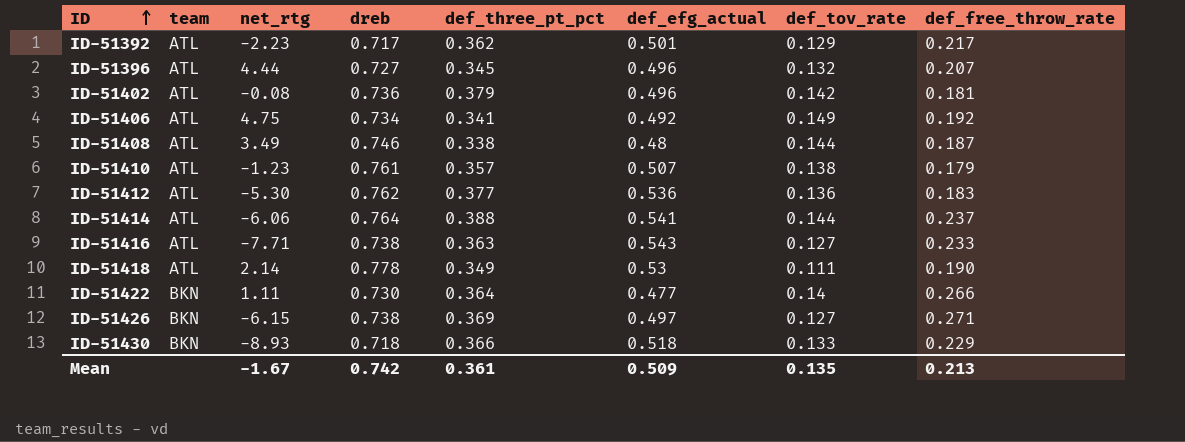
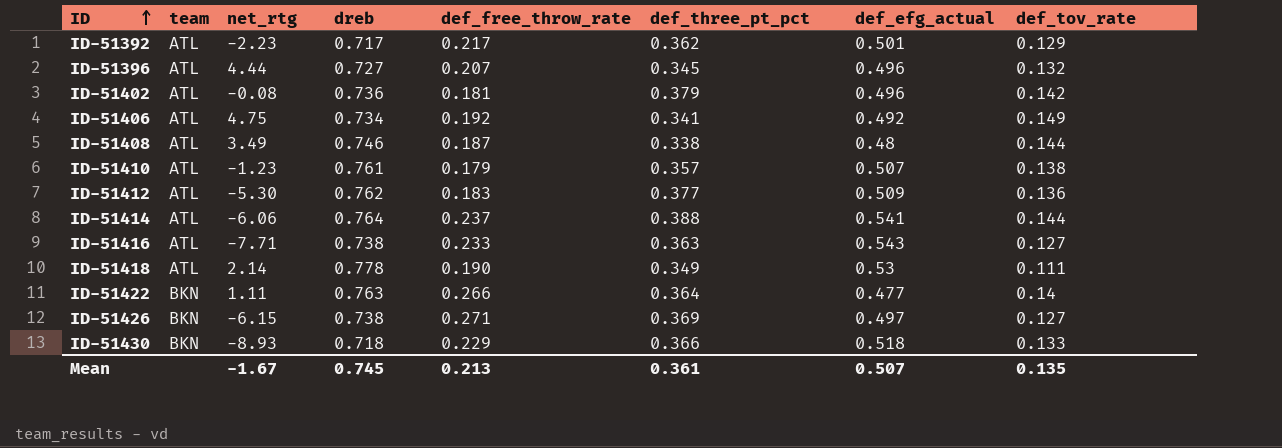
column def_free_throw_rate | position: 8 -> 5
ID-51412 | def_efg_actual: 0.536 -> 0.509
ID-51422 | dreb: 0.730 -> 0.763
Mean | dreb: 0.742 -> 0.745
Mean | def_efg_actual: 0.509 -> 0.507

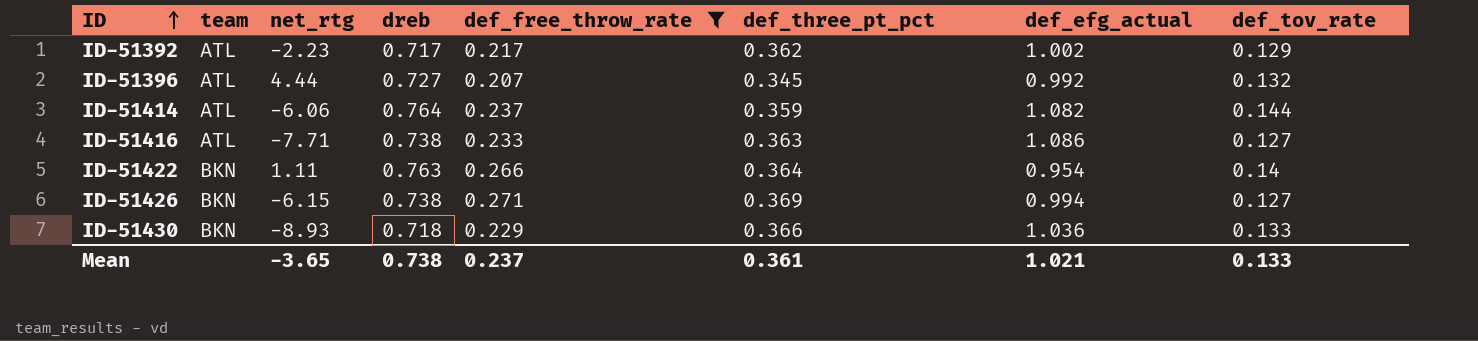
filter: none -> def_free_throw_rate >= 0.207
ID-51392 | def_efg_actual: 0.501 -> 1.002
ID-51396 | def_efg_actual: 0.496 -> 0.992
ID-51414 | def_three_pt_pct: 0.388 -> 0.359
ID-51414 | def_efg_actual: 0.541 -> 1.082
ID-51416 | def_efg_actual: 0.543 -> 1.086
ID-51422 | def_efg_actual: 0.477 -> 0.954
ID-51426 | def_efg_actual: 0.497 -> 0.994
ID-51430 | def_efg_actual: 0.518 -> 1.036
Mean | net_rtg: -1.67 -> -3.65
Mean | dreb: 0.745 -> 0.738
Mean | def_free_throw_rate: 0.213 -> 0.237
Mean | def_efg_actual: 0.507 -> 1.021
Mean | def_tov_rate: 0.135 -> 0.133

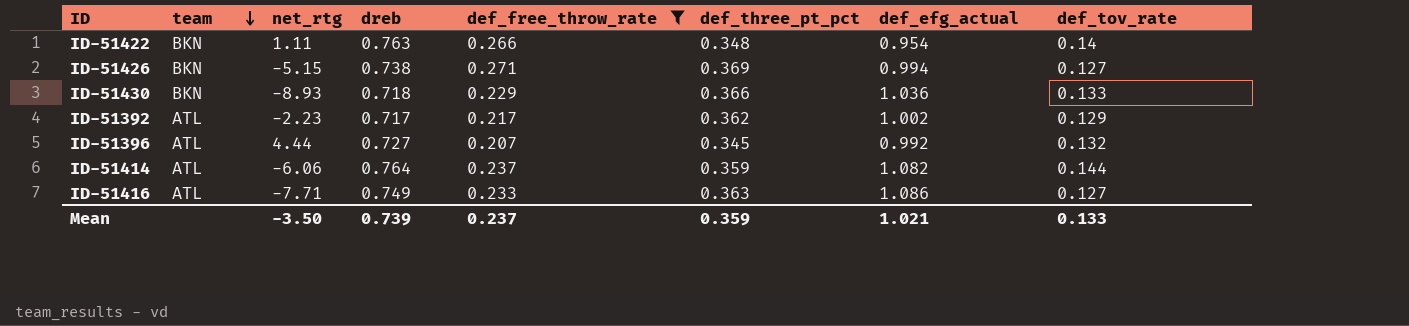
row order: ID ascending -> team descending
ID-51422 | def_three_pt_pct: 0.364 -> 0.348
ID-51426 | net_rtg: -6.15 -> -5.15
ID-51416 | dreb: 0.738 -> 0.749
Mean | net_rtg: -3.65 -> -3.50
Mean | dreb: 0.738 -> 0.739
Mean | def_three_pt_pct: 0.361 -> 0.359

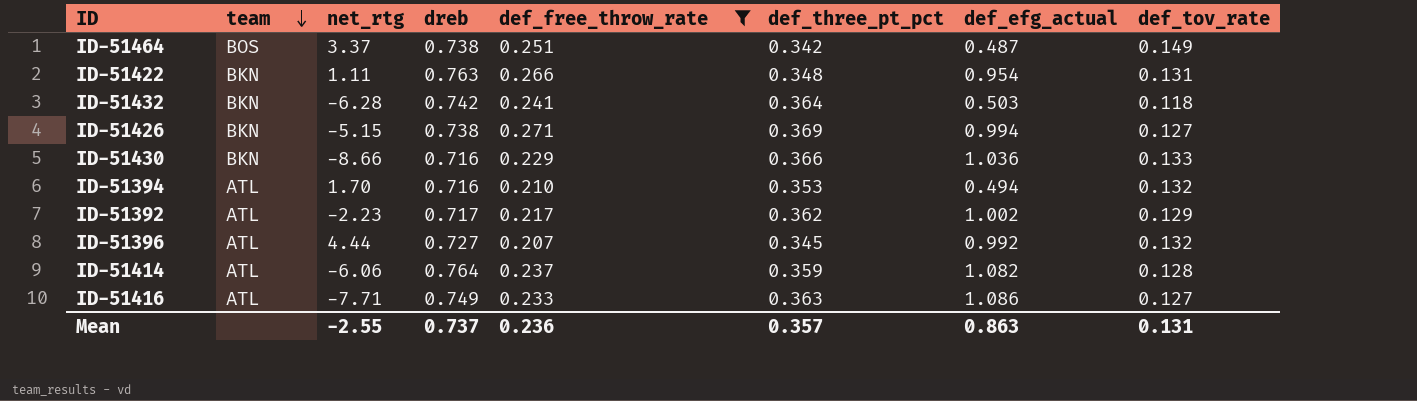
row ID-51464: none -> BOS | 3.37 | 0.738 | 0.251 | 0.342 | 0.487 | 0.149
ID-51422 | def_tov_rate: 0.14 -> 0.131
row ID-51432: none -> BKN | -6.28 | 0.742 | 0.241 | 0.364 | 0.503 | 0.118
ID-51430 | net_rtg: -8.93 -> -8.66
ID-51430 | dreb: 0.718 -> 0.716
row ID-51394: none -> ATL | 1.70 | 0.716 | 0.210 | 0.353 | 0.494 | 0.132
ID-51414 | def_tov_rate: 0.144 -> 0.128
Mean | net_rtg: -3.50 -> -2.55
Mean | dreb: 0.739 -> 0.737
Mean | def_free_throw_rate: 0.237 -> 0.236
Mean | def_three_pt_pct: 0.359 -> 0.357
Mean | def_efg_actual: 1.021 -> 0.863
Mean | def_tov_rate: 0.133 -> 0.131

